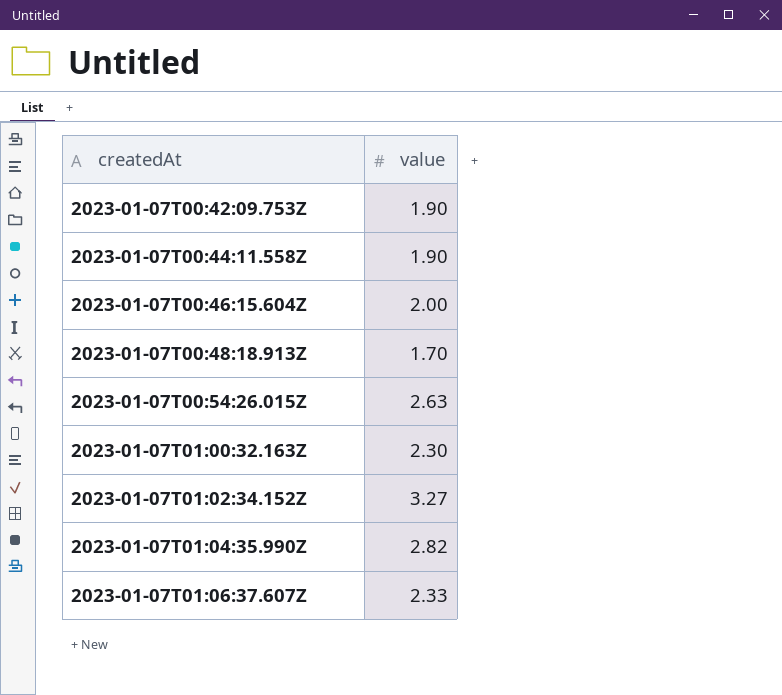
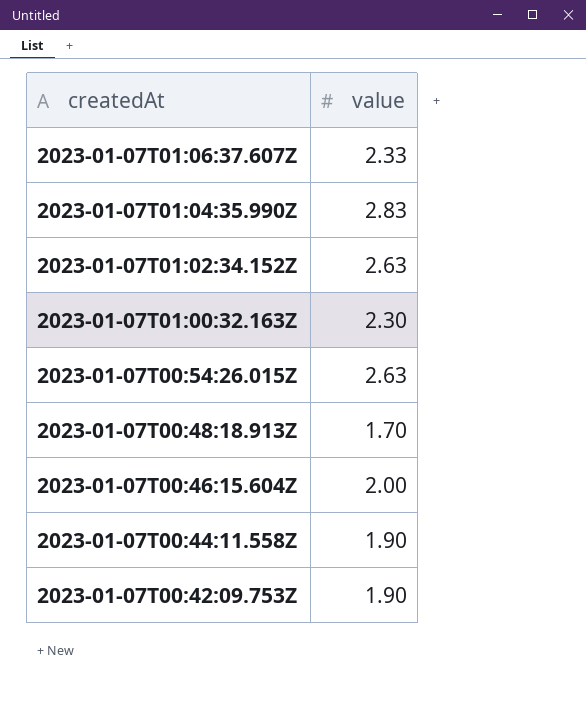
row order: createdAt ascending -> createdAt descending
2023-01-07T01:04:35.990Z | value: 2.82 -> 2.83
2023-01-07T01:02:34.152Z | value: 3.27 -> 2.63

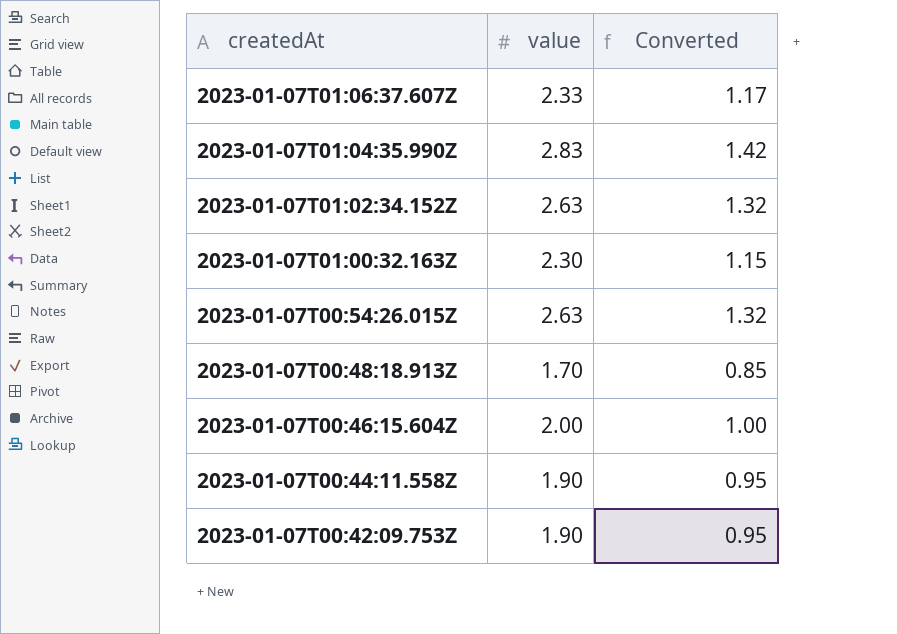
column Converted | formula: none -> [value] * 0.5

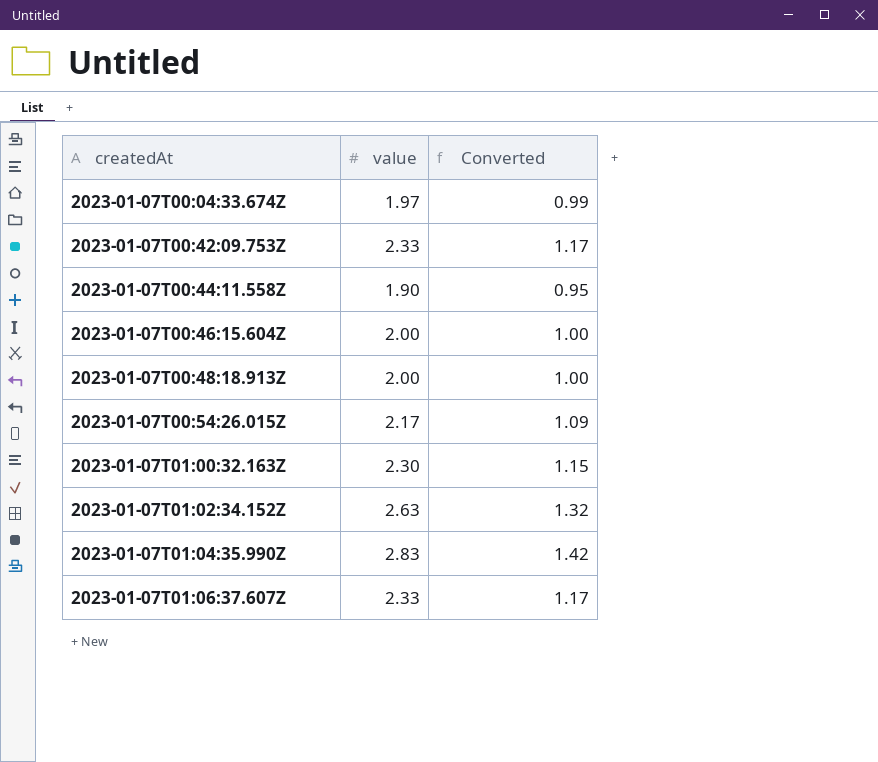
row order: createdAt descending -> createdAt ascending
row 2023-01-07T00:04:33.674Z: none -> 1.97 | 0.99
2023-01-07T00:42:09.753Z | value: 1.90 -> 2.33
2023-01-07T00:42:09.753Z | Converted: 0.95 -> 1.17
2023-01-07T00:48:18.913Z | value: 1.70 -> 2.00
2023-01-07T00:48:18.913Z | Converted: 0.85 -> 1.00
2023-01-07T00:54:26.015Z | value: 2.63 -> 2.17
2023-01-07T00:54:26.015Z | Converted: 1.32 -> 1.09

